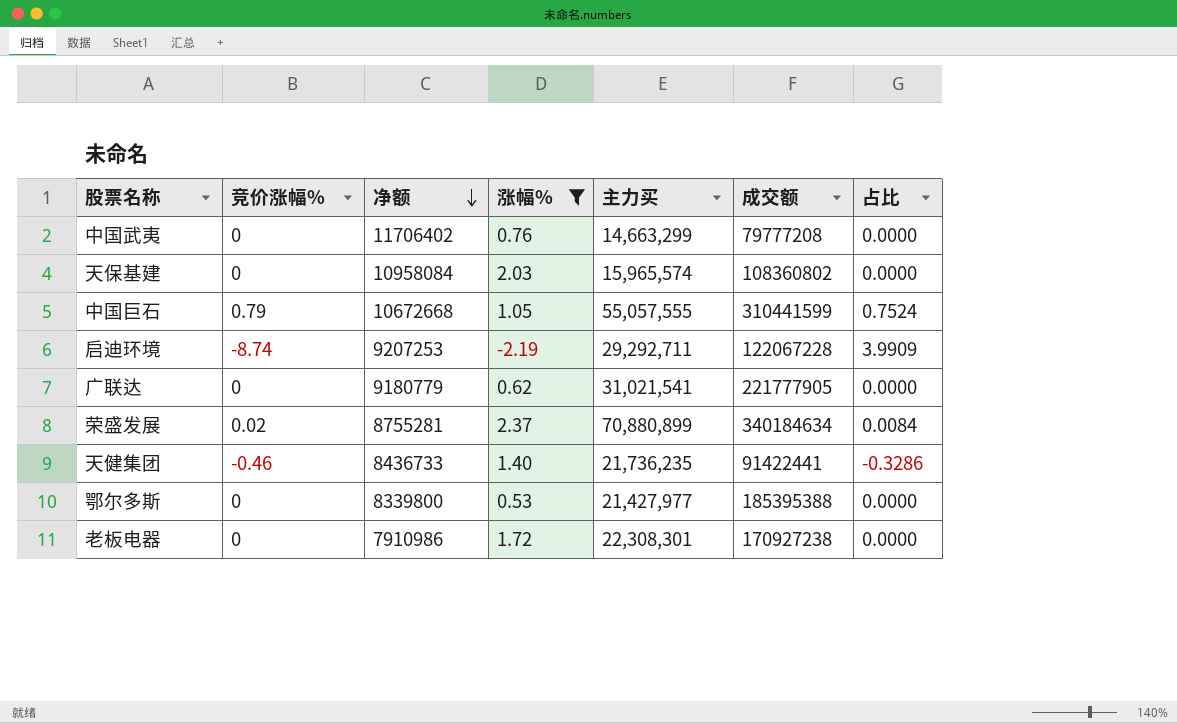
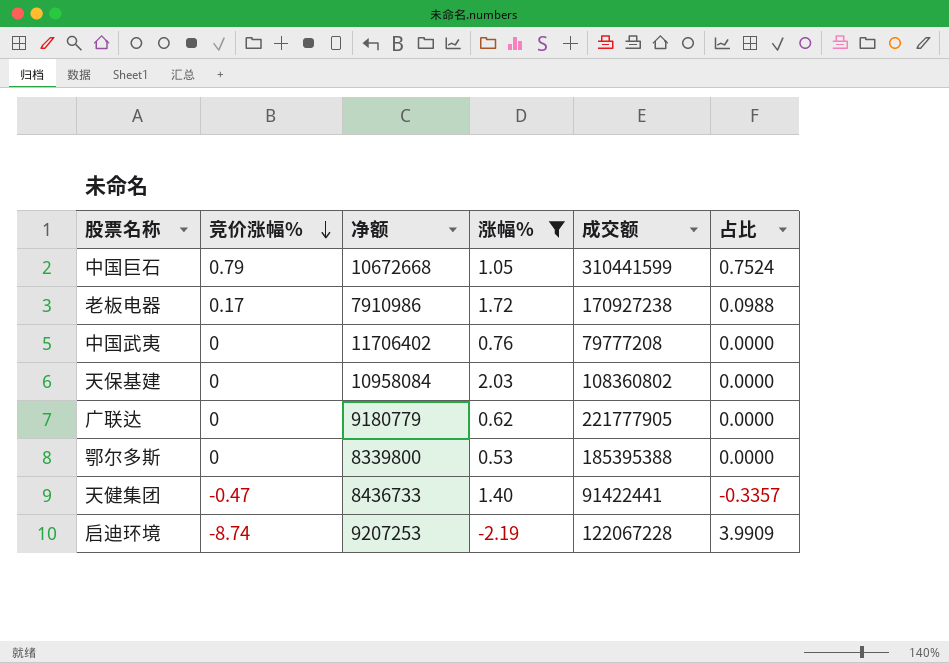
row order: 净额 descending -> 竞价涨幅% descending
column 主力买 | position: 5 -> none
row 荣盛发展: 0.02 | 8755281 | 2.37 | 70,880,899 | 340184634 | 0.0084 -> none
老板电器 | 竞价涨幅%: 0 -> 0.17
老板电器 | 占比: 0.0000 -> 0.0988
天健集团 | 竞价涨幅%: -0.46 -> -0.47
天健集团 | 占比: -0.3286 -> -0.3357

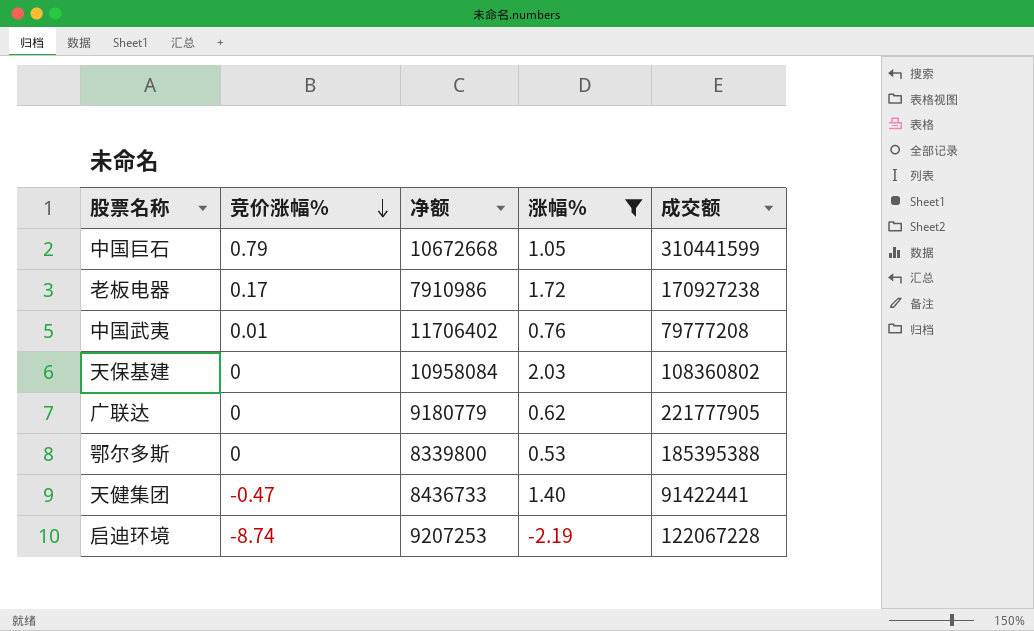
column 占比 | formula: [竞价涨幅%] / [涨幅%] -> none
中国武夷 | 竞价涨幅%: 0 -> 0.01

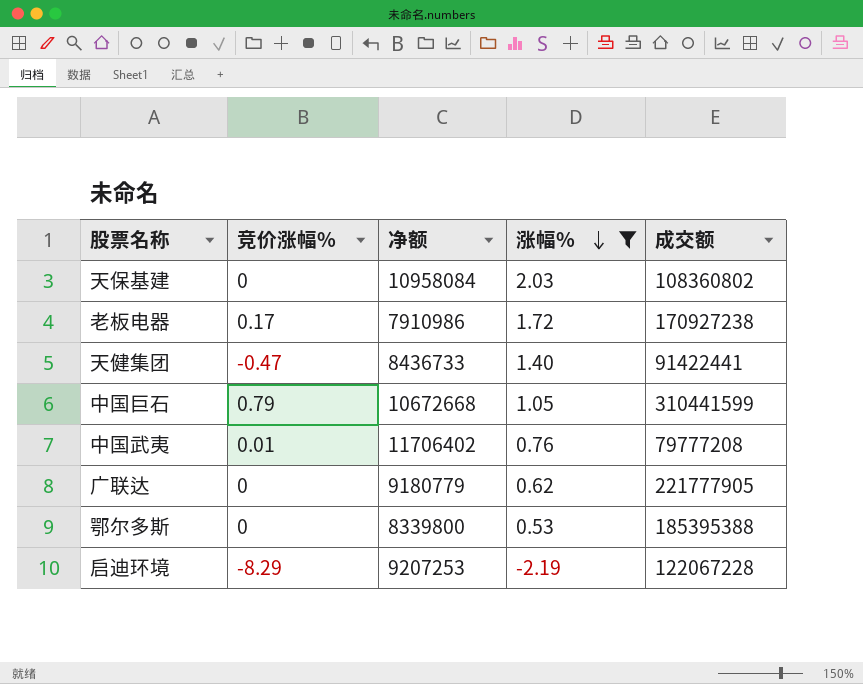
row order: 竞价涨幅% descending -> 涨幅% descending
启迪环境 | 竞价涨幅%: -8.74 -> -8.29

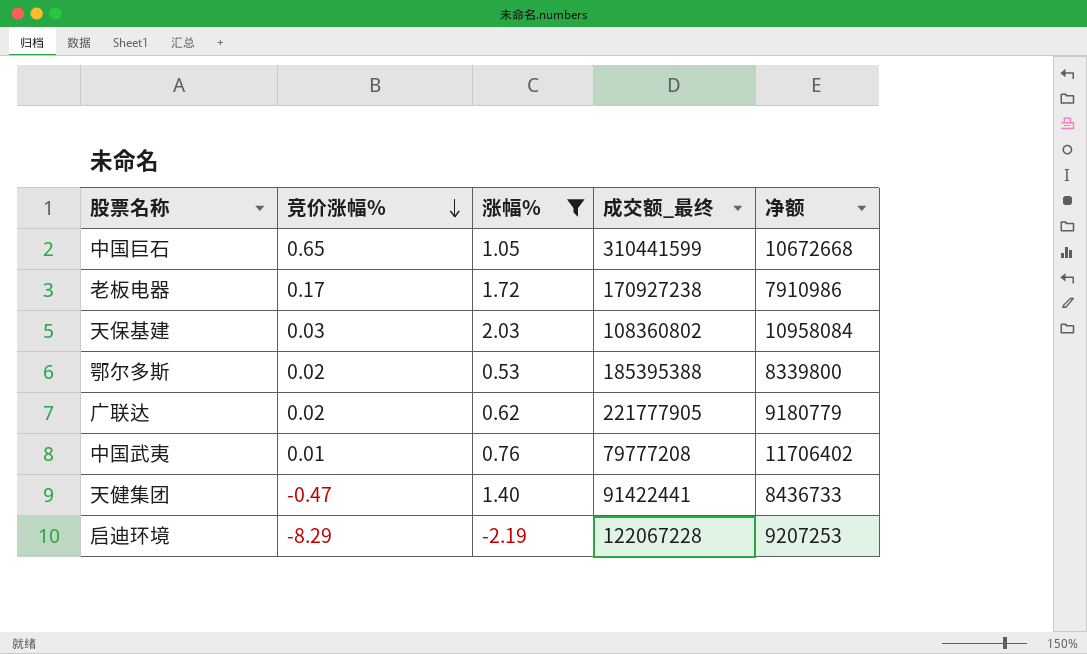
row order: 涨幅% descending -> 竞价涨幅% descending
column name: 成交额 -> 成交额_最终
column 净额 | position: 3 -> 5
中国巨石 | 竞价涨幅%: 0.79 -> 0.65
天保基建 | 竞价涨幅%: 0 -> 0.03
鄂尔多斯 | 竞价涨幅%: 0 -> 0.02
广联达 | 竞价涨幅%: 0 -> 0.02

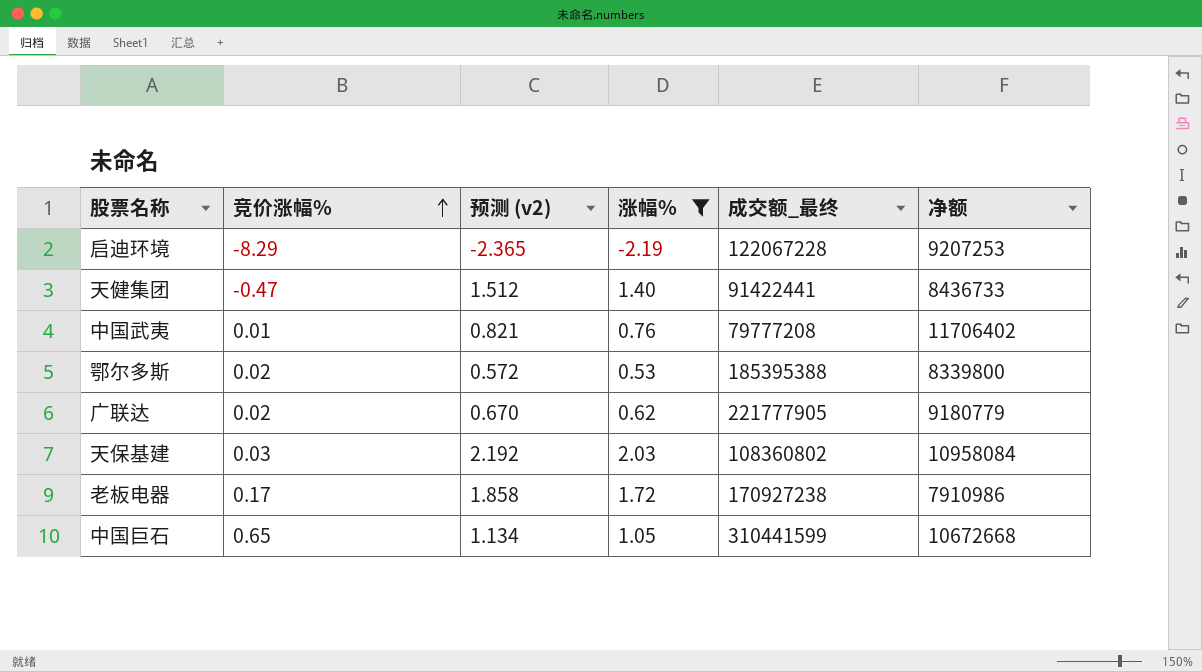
row order: 竞价涨幅% descending -> 竞价涨幅% ascending
column 预测 (v2) | formula: none -> [涨幅%] * 1.08

